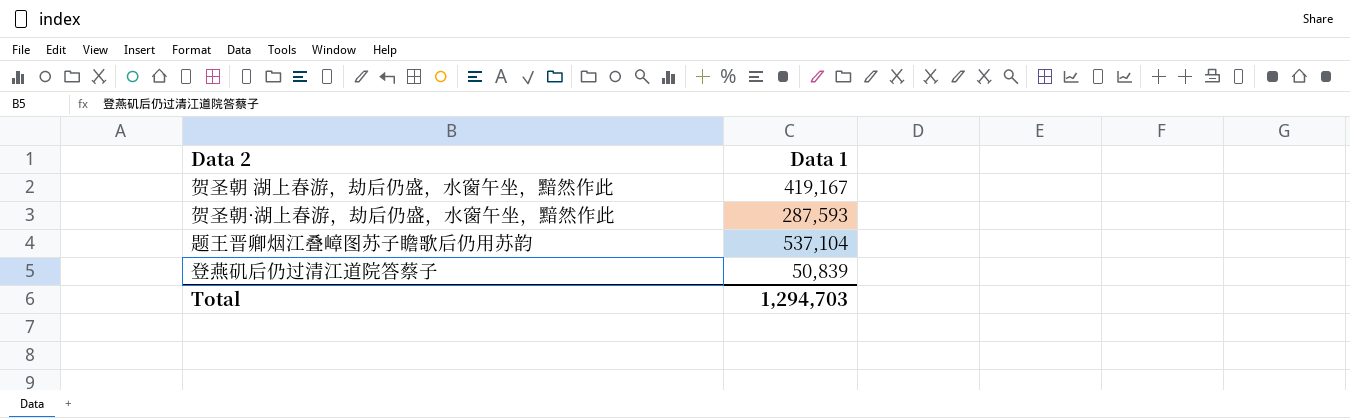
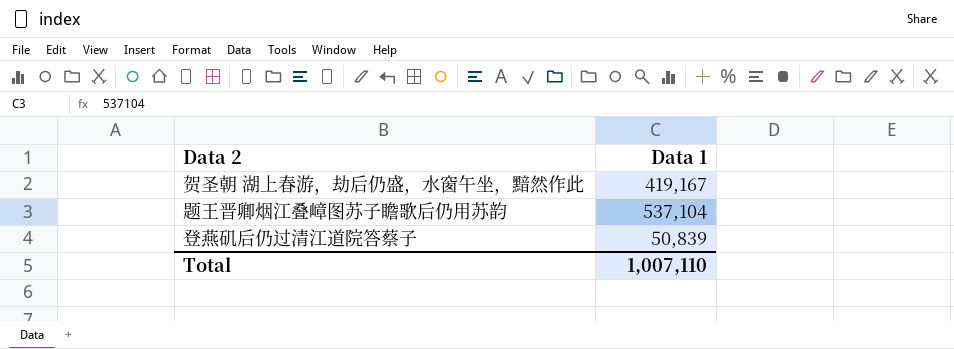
row 贺圣朝·湖上春游，劫后仍盛，水窗午坐，黯然作此: 287,593 -> none
Total | Data 1: 1,294,703 -> 1,007,110

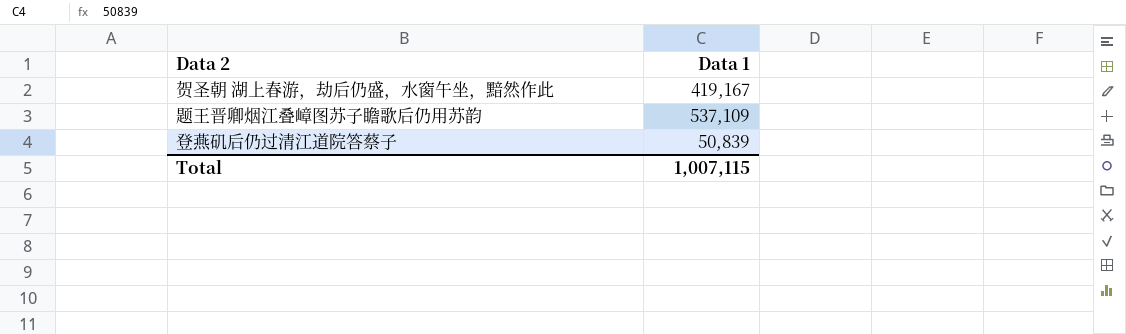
题王晋卿烟江叠嶂图苏子瞻歌后仍用苏韵 | Data 1: 537,104 -> 537,109
Total | Data 1: 1,007,110 -> 1,007,115

